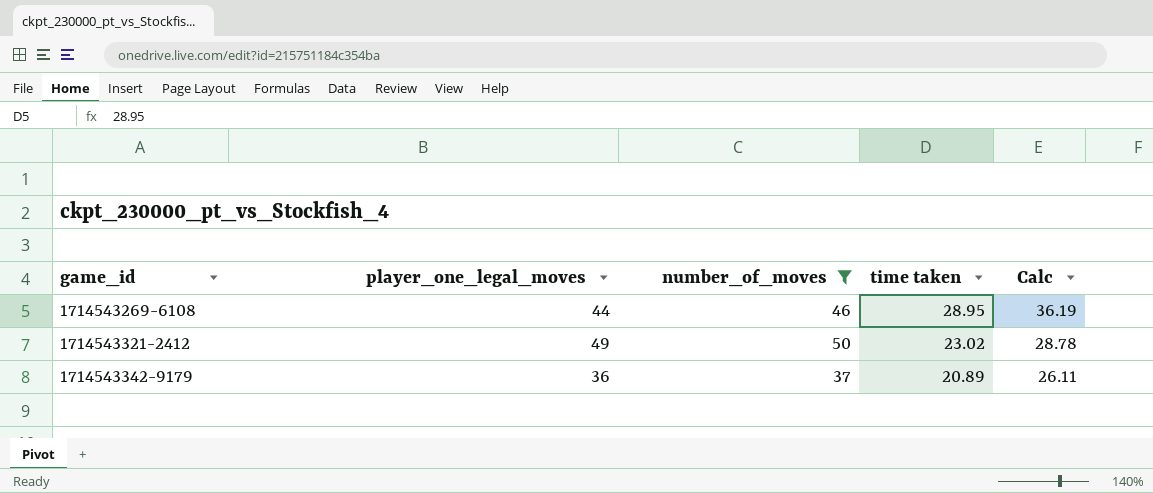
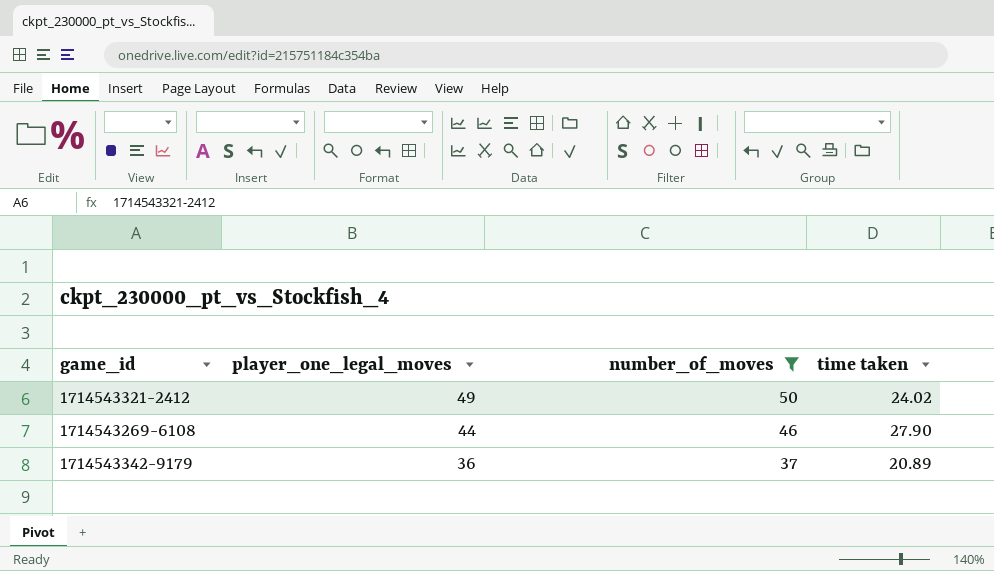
row order: game_id ascending -> player_one_legal_moves descending
column Calc | formula: [time taken] * 1.25 -> none
1714543321-2412 | time taken: 23.02 -> 24.02
1714543269-6108 | time taken: 28.95 -> 27.90

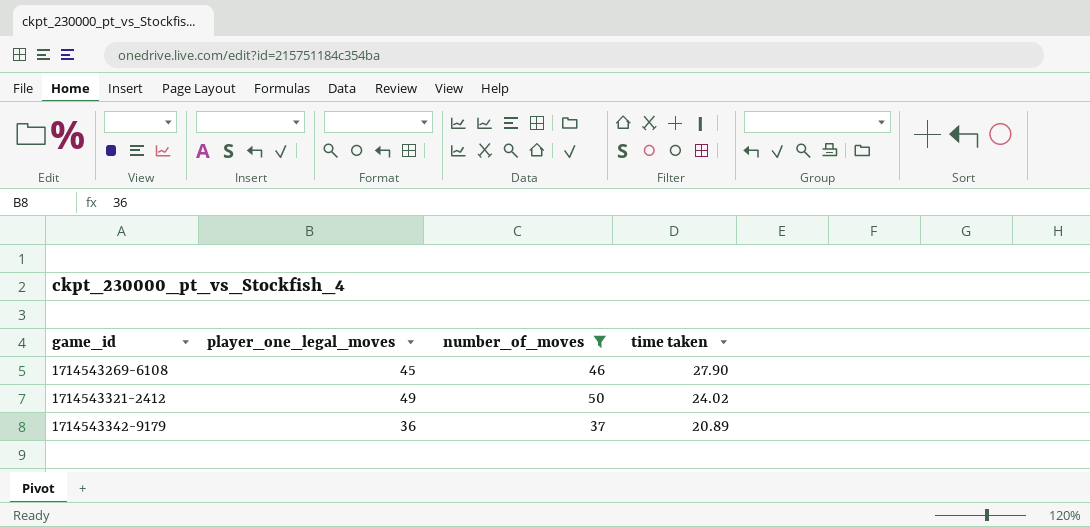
row order: player_one_legal_moves descending -> game_id ascending
1714543269-6108 | player_one_legal_moves: 44 -> 45

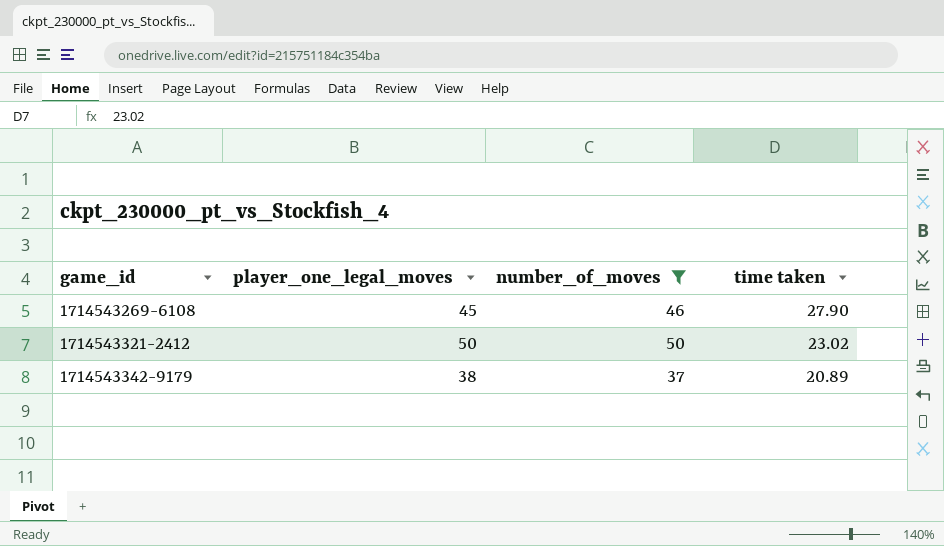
1714543321-2412 | player_one_legal_moves: 49 -> 50
1714543321-2412 | time taken: 24.02 -> 23.02
1714543342-9179 | player_one_legal_moves: 36 -> 38

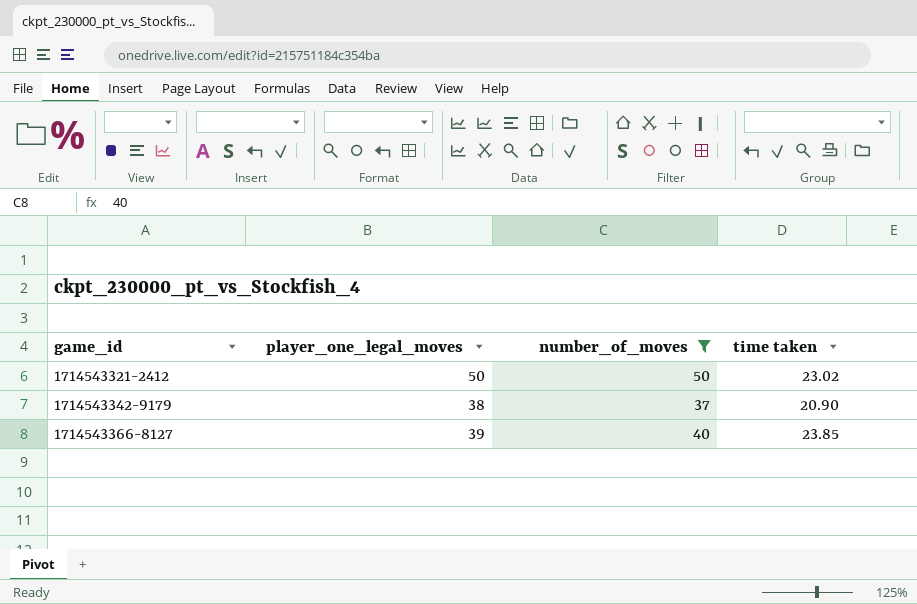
row 1714543269-6108: 45 | 46 | 27.90 -> none
1714543342-9179 | time taken: 20.89 -> 20.90
row 1714543366-8127: none -> 39 | 40 | 23.85

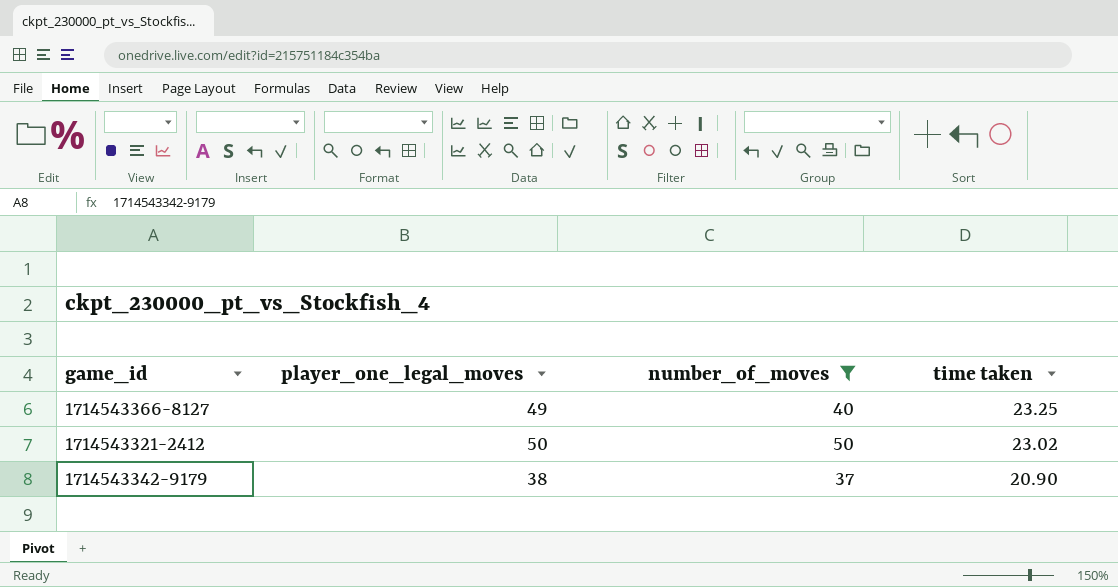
row order: game_id ascending -> time taken descending
1714543366-8127 | player_one_legal_moves: 39 -> 49
1714543366-8127 | time taken: 23.85 -> 23.25

